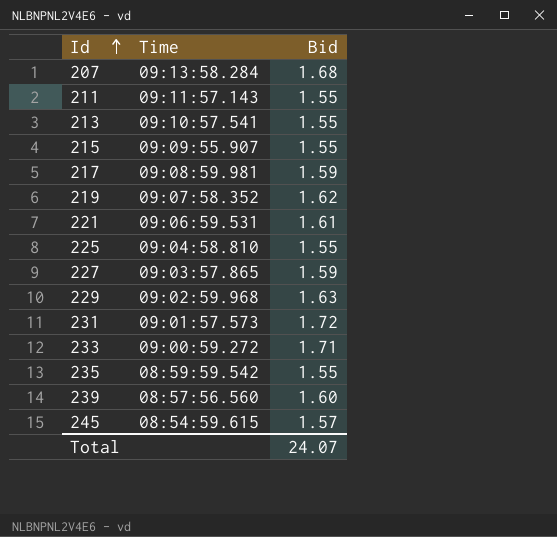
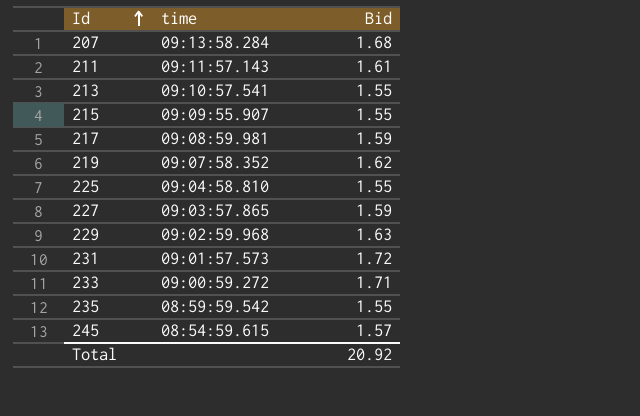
column name: Time -> time
row 221: 09:06:59.531 | 1.61 -> none
row 239: 08:57:56.560 | 1.60 -> none
211 | Bid: 1.55 -> 1.61
Total | Bid: 24.07 -> 20.92

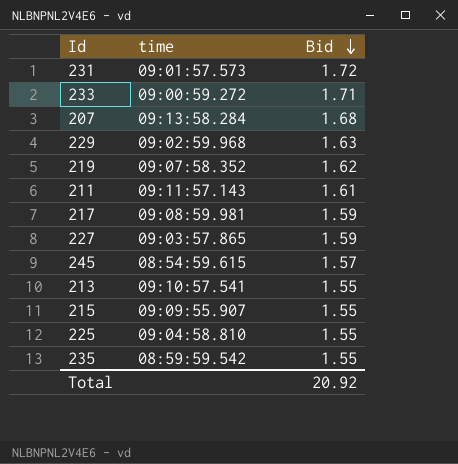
row order: Id ascending -> Bid descending

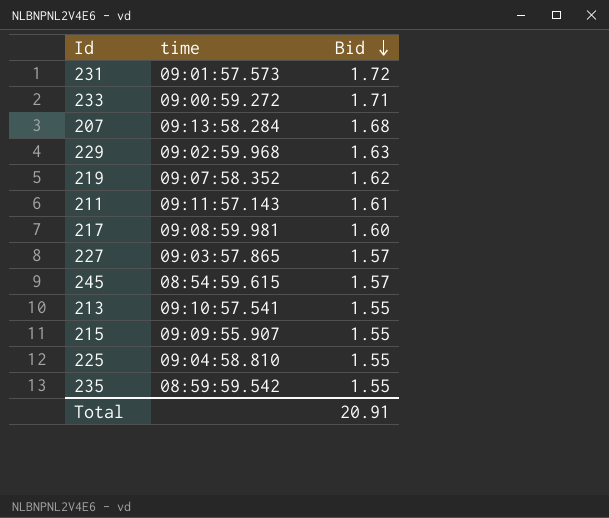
217 | Bid: 1.59 -> 1.60
227 | Bid: 1.59 -> 1.57
Total | Bid: 20.92 -> 20.91

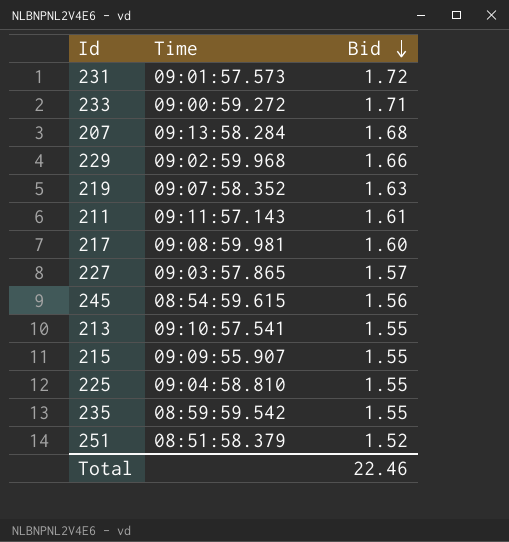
column name: time -> Time
229 | Bid: 1.63 -> 1.66
219 | Bid: 1.62 -> 1.63
245 | Bid: 1.57 -> 1.56
row 251: none -> 08:51:58.379 | 1.52
Total | Bid: 20.91 -> 22.46

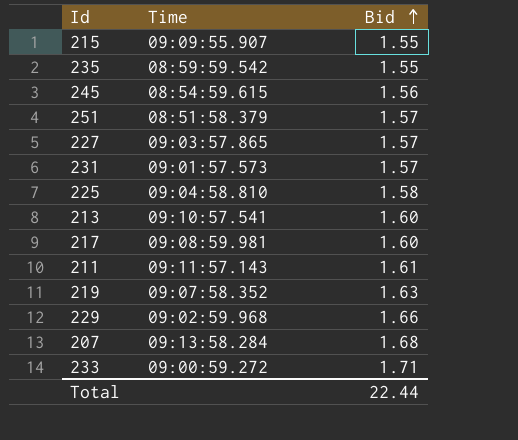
row order: Bid descending -> Bid ascending
251 | Bid: 1.52 -> 1.57
231 | Bid: 1.72 -> 1.57
225 | Bid: 1.55 -> 1.58
213 | Bid: 1.55 -> 1.60
Total | Bid: 22.46 -> 22.44

